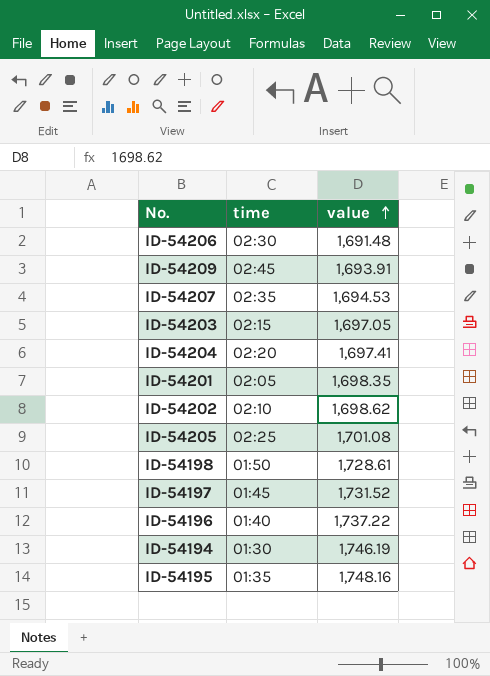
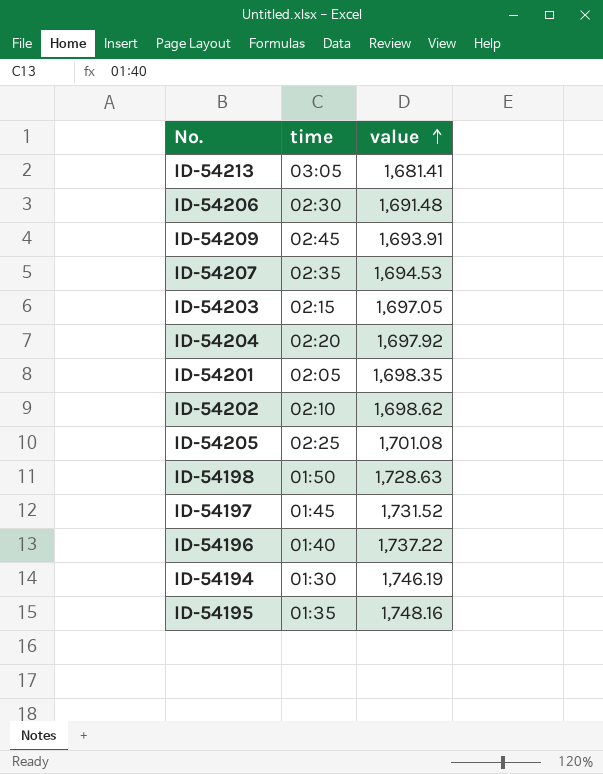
row ID-54213: none -> 03:05 | 1,681.41
ID-54204 | value: 1,697.41 -> 1,697.92
ID-54198 | value: 1,728.61 -> 1,728.63

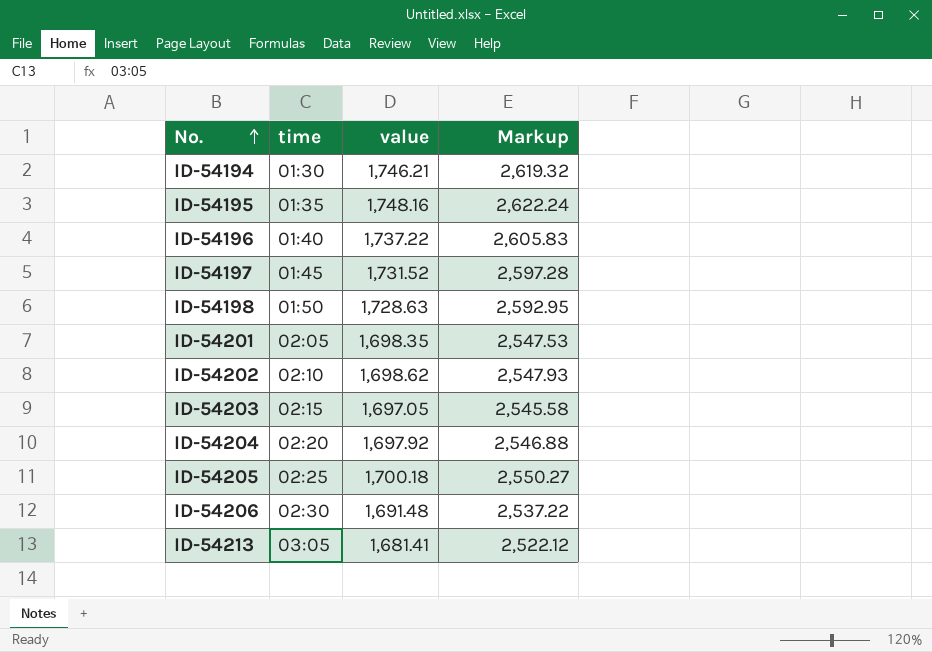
row order: value ascending -> No. ascending
column Markup | formula: none -> [value] * 1.5
row ID-54209: 02:45 | 1,693.91 -> none
row ID-54207: 02:35 | 1,694.53 -> none
ID-54194 | value: 1,746.19 -> 1,746.21
ID-54205 | value: 1,701.08 -> 1,700.18

